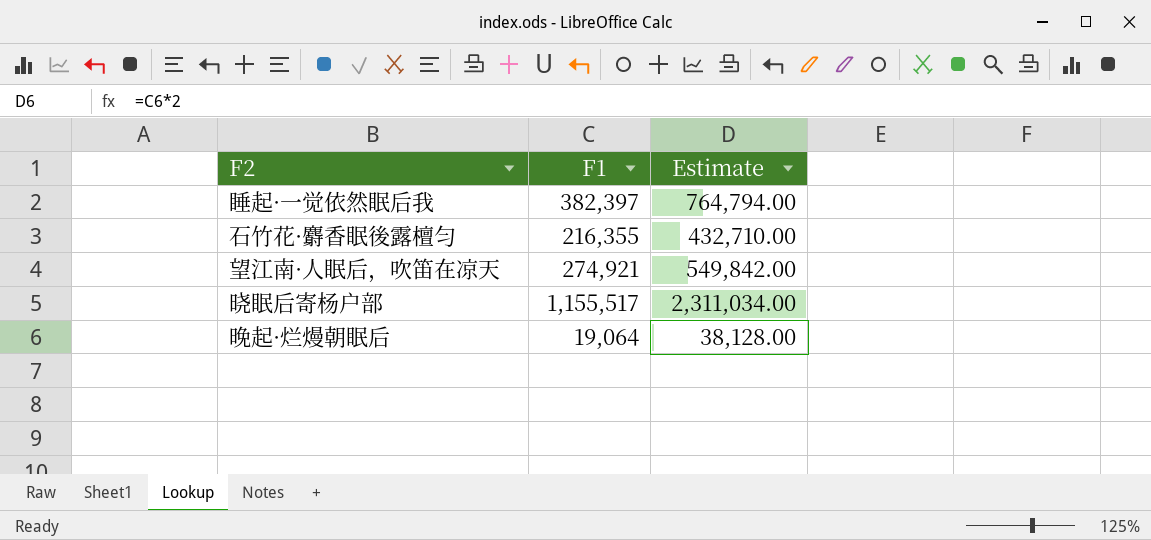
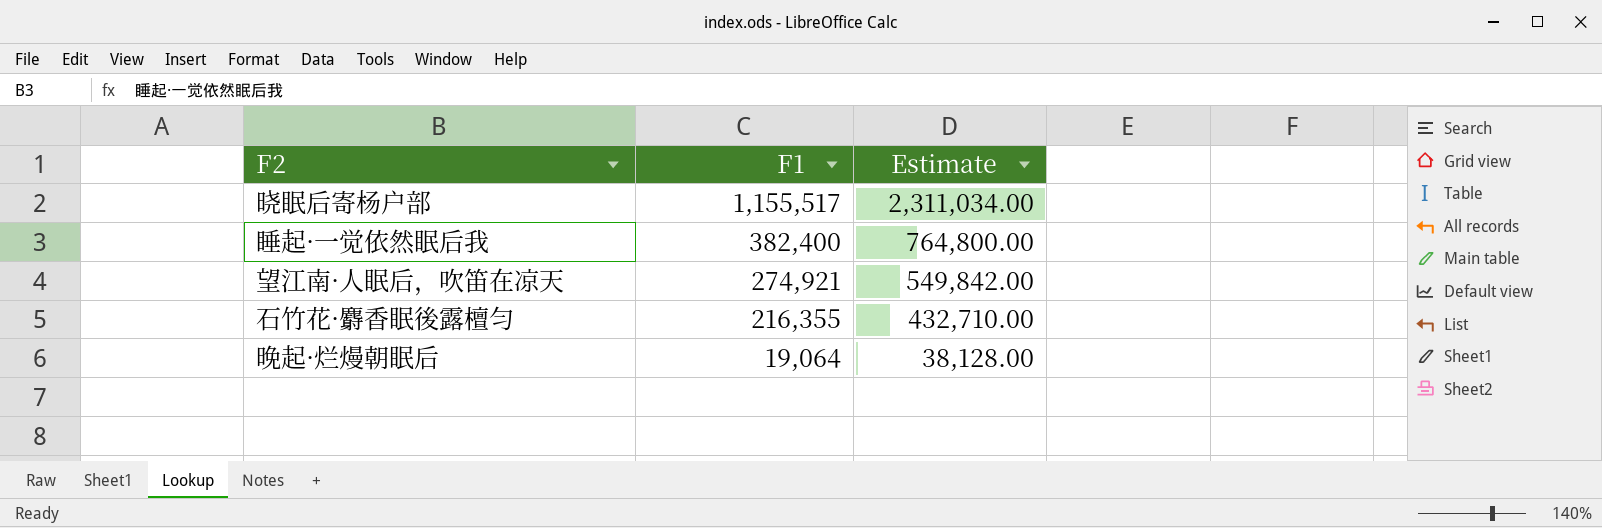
row order: none -> F1 descending
睡起·一觉依然眠后我 | F1: 382,397 -> 382,400
睡起·一觉依然眠后我 | Estimate: 764,794.00 -> 764,800.00

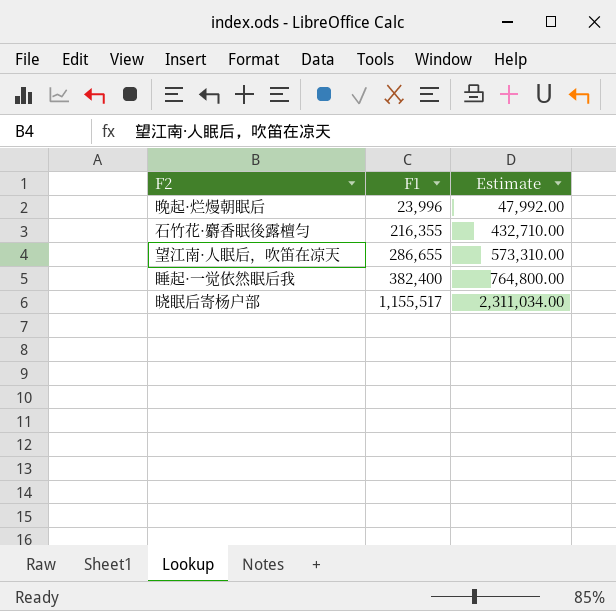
row order: F1 descending -> F1 ascending
晚起·烂熳朝眠后 | F1: 19,064 -> 23,996
晚起·烂熳朝眠后 | Estimate: 38,128.00 -> 47,992.00
望江南·人眠后，吹笛在凉天 | F1: 274,921 -> 286,655
望江南·人眠后，吹笛在凉天 | Estimate: 549,842.00 -> 573,310.00

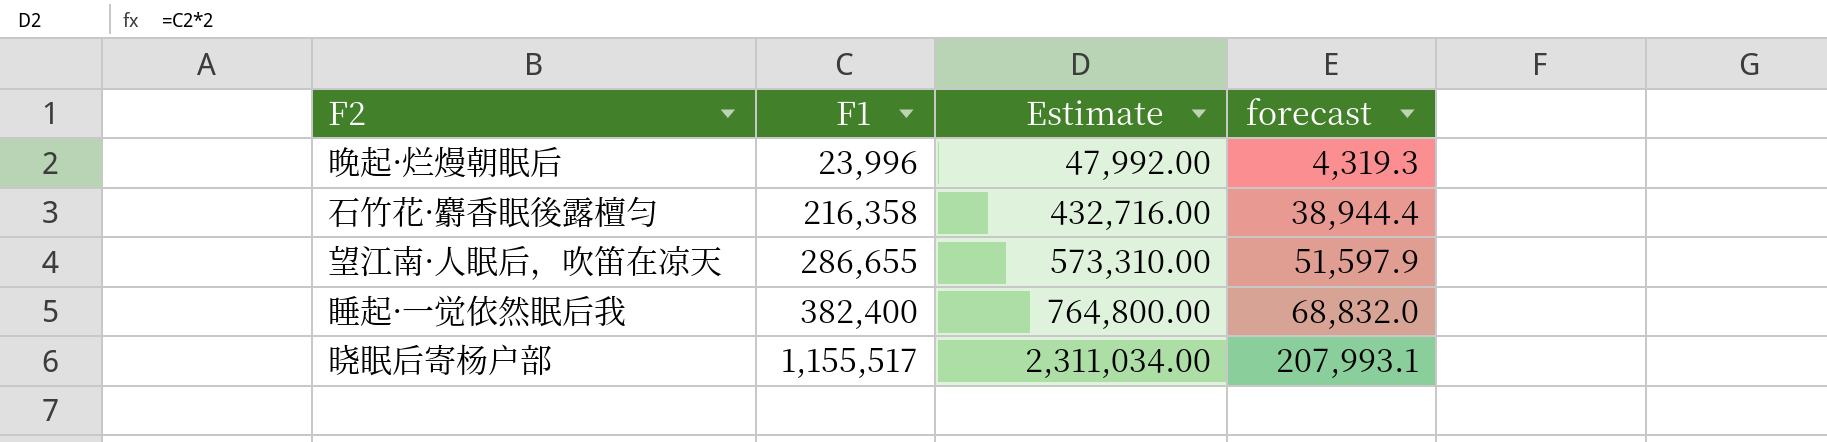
column forecast | formula: none -> [F1] * 0.18
石竹花·麝香眠後露檀匀 | F1: 216,355 -> 216,358
石竹花·麝香眠後露檀匀 | Estimate: 432,710.00 -> 432,716.00

